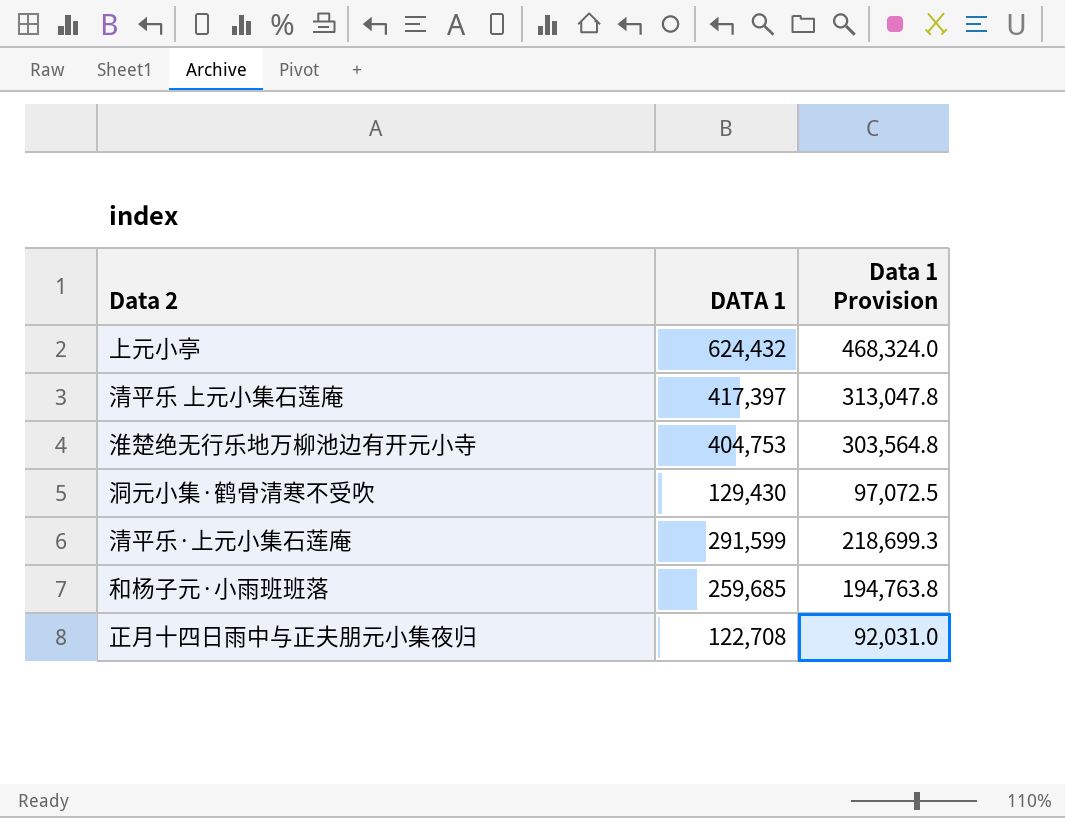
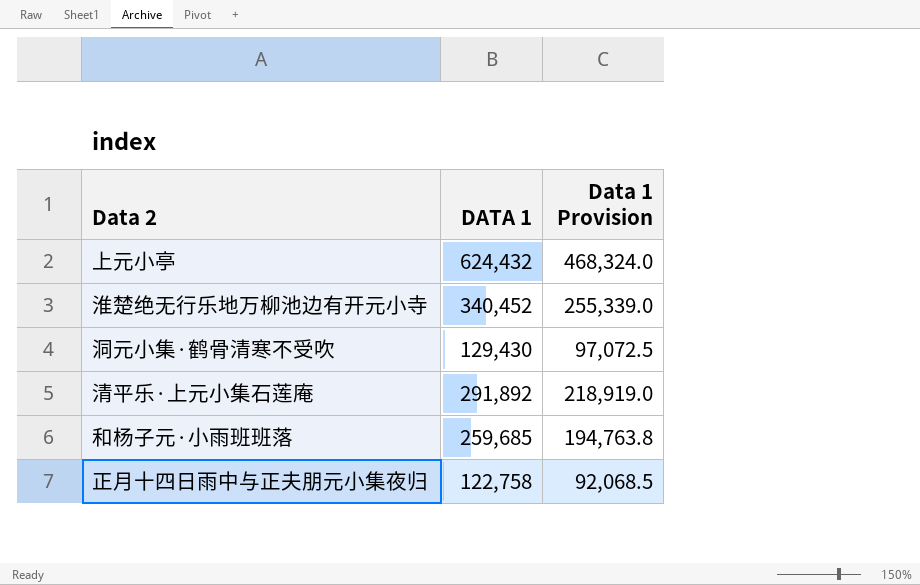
row 清平乐 上元小集石莲庵: 417,397 | 313,047.8 -> none
淮楚绝无行乐地万柳池边有开元小寺 | DATA 1: 404,753 -> 340,452
淮楚绝无行乐地万柳池边有开元小寺 | Data 1 Provision: 303,564.8 -> 255,339.0
清平乐·上元小集石莲庵 | DATA 1: 291,599 -> 291,892
清平乐·上元小集石莲庵 | Data 1 Provision: 218,699.3 -> 218,919.0
正月十四日雨中与正夫朋元小集夜归 | DATA 1: 122,708 -> 122,758
正月十四日雨中与正夫朋元小集夜归 | Data 1 Provision: 92,031.0 -> 92,068.5

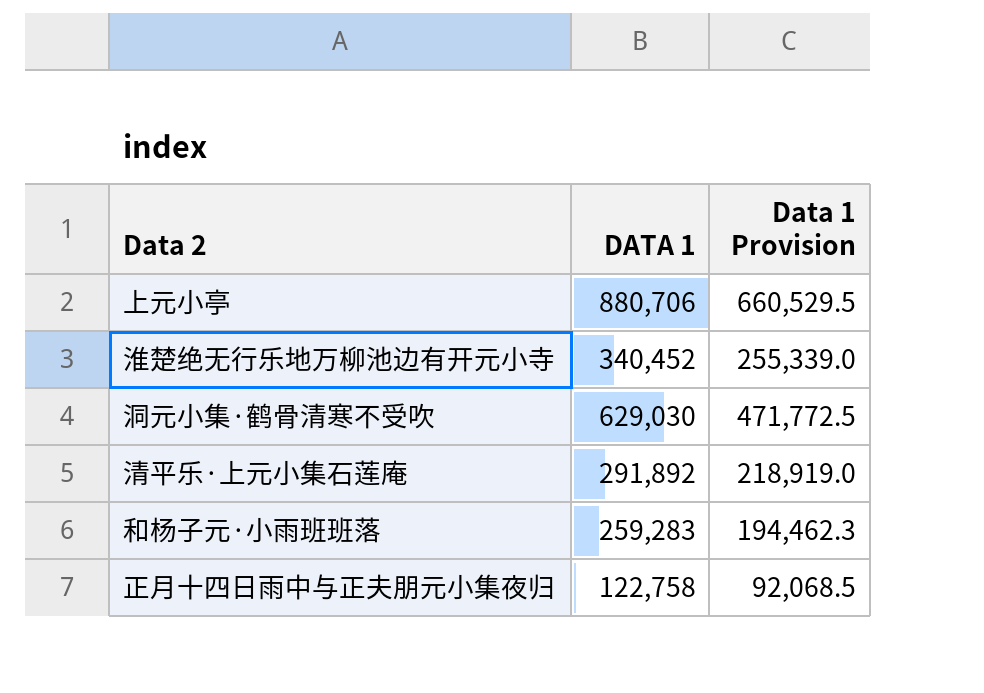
上元小亭 | DATA 1: 624,432 -> 880,706
上元小亭 | Data 1 Provision: 468,324.0 -> 660,529.5
洞元小集·鹤骨清寒不受吹 | DATA 1: 129,430 -> 629,030
洞元小集·鹤骨清寒不受吹 | Data 1 Provision: 97,072.5 -> 471,772.5
和杨子元·小雨班班落 | DATA 1: 259,685 -> 259,283
和杨子元·小雨班班落 | Data 1 Provision: 194,763.8 -> 194,462.3

